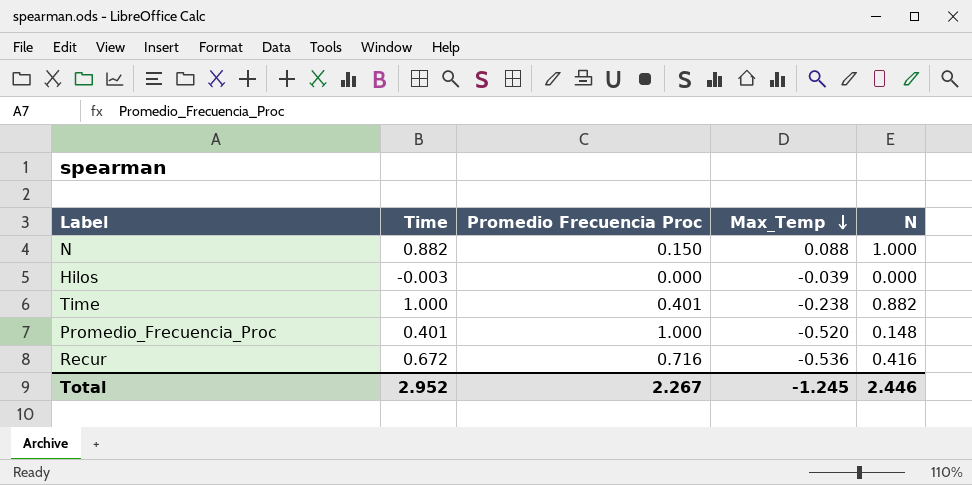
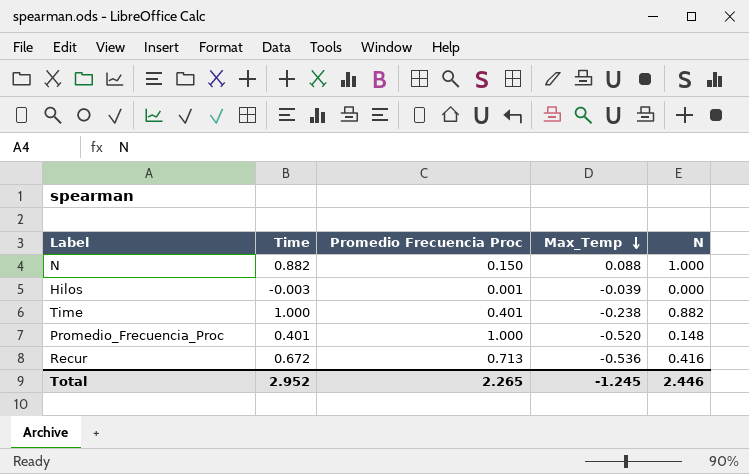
Hilos | Promedio Frecuencia Proc: 0.000 -> 0.001
Recur | Promedio Frecuencia Proc: 0.716 -> 0.713
Total | Promedio Frecuencia Proc: 2.267 -> 2.265

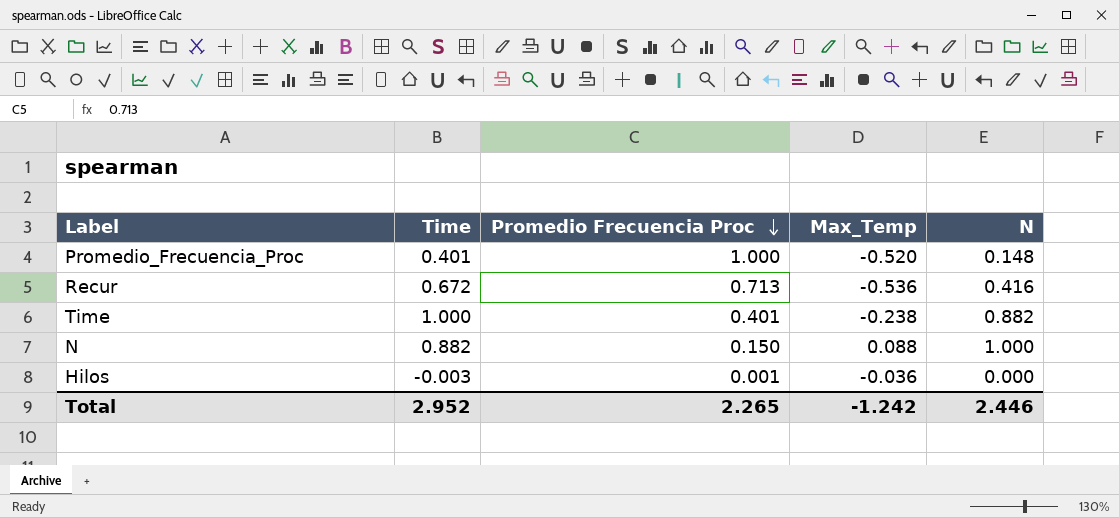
row order: Max_Temp descending -> Promedio Frecuencia Proc descending
Hilos | Max_Temp: -0.039 -> -0.036
Total | Max_Temp: -1.245 -> -1.242

